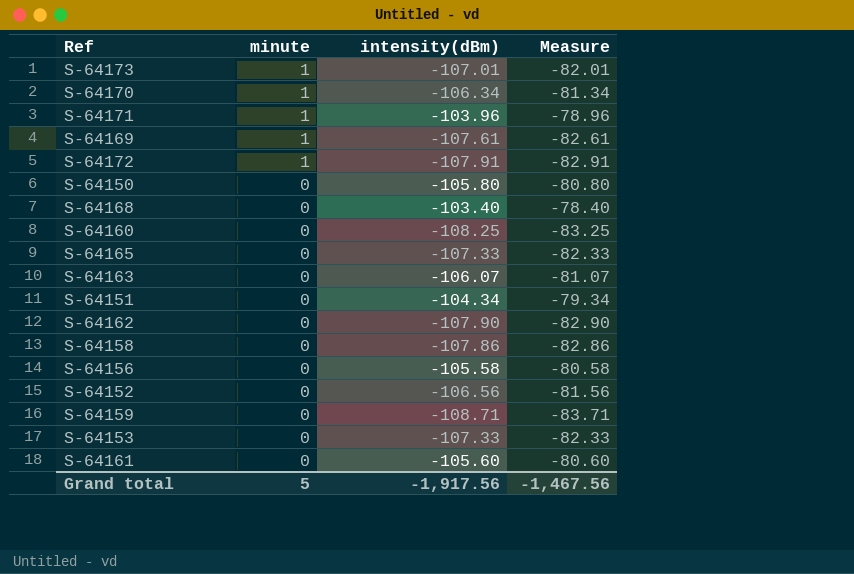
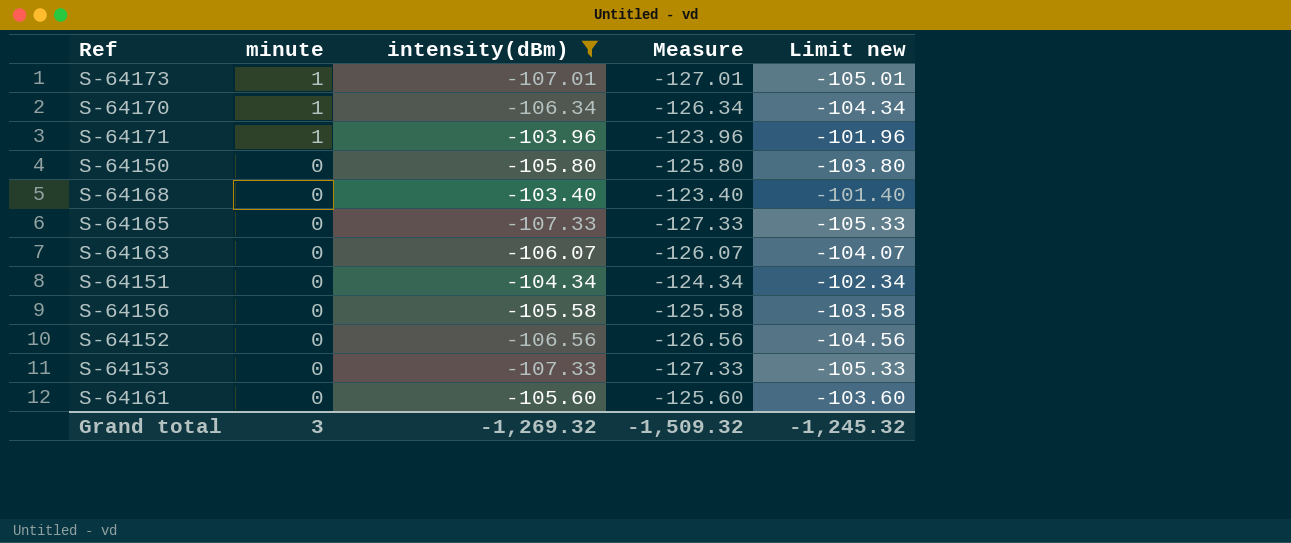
filter: none -> intensity(dBm) >= -107.33
column Measure | formula: [intensity(dBm)] + 25 -> [intensity(dBm)] - 20
column Limit new | formula: none -> [intensity(dBm)] + 2
Grand total | minute: 5 -> 3
Grand total | intensity(dBm): -1,917.56 -> -1,269.32
Grand total | Measure: -1,467.56 -> -1,509.32

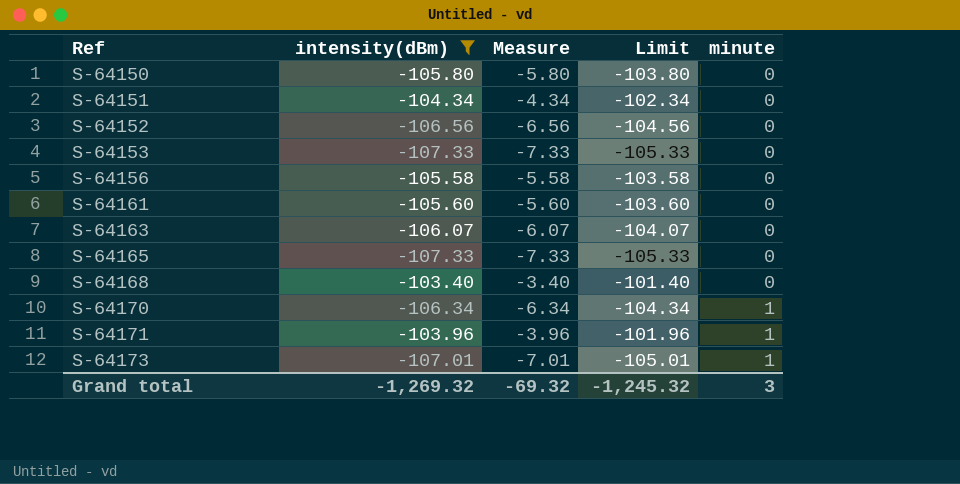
row order: minute descending -> Ref ascending
column Measure | formula: [intensity(dBm)] - 20 -> [intensity(dBm)] + 100
column name: Limit new -> Limit
column minute | position: 2 -> 5
Grand total | Measure: -1,509.32 -> -69.32

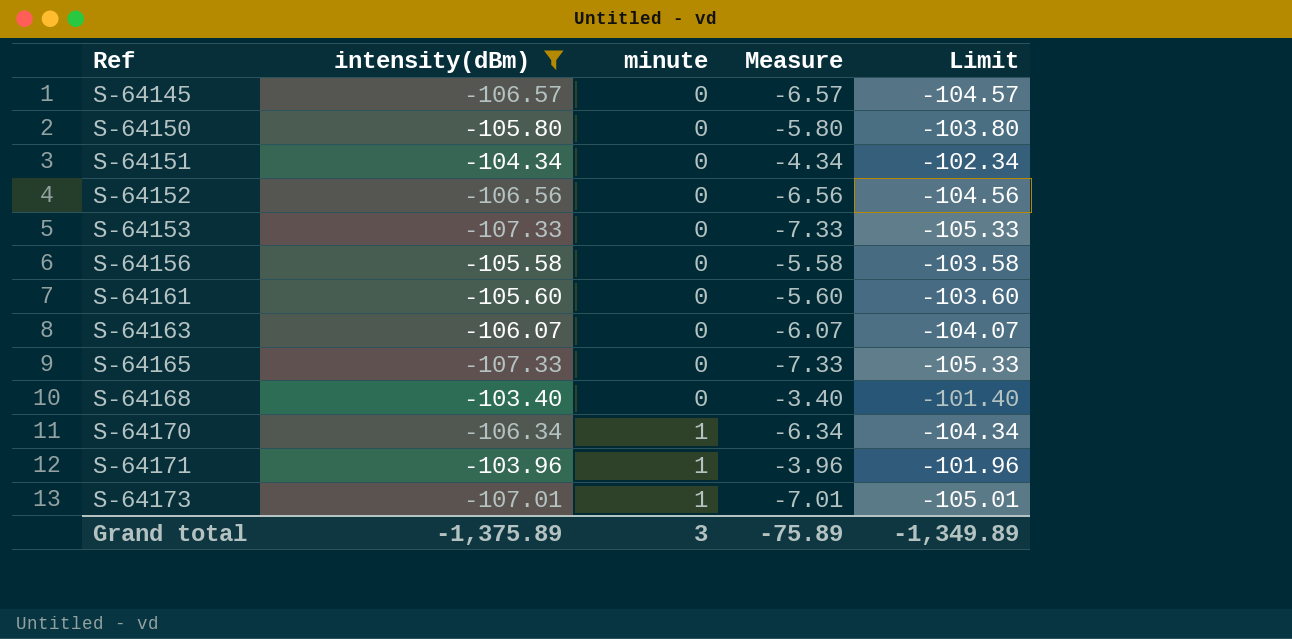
column minute | position: 5 -> 3
row S-64145: none -> -106.57 | 0 | -6.57 | -104.57
Grand total | intensity(dBm): -1,269.32 -> -1,375.89
Grand total | Measure: -69.32 -> -75.89
Grand total | Limit: -1,245.32 -> -1,349.89

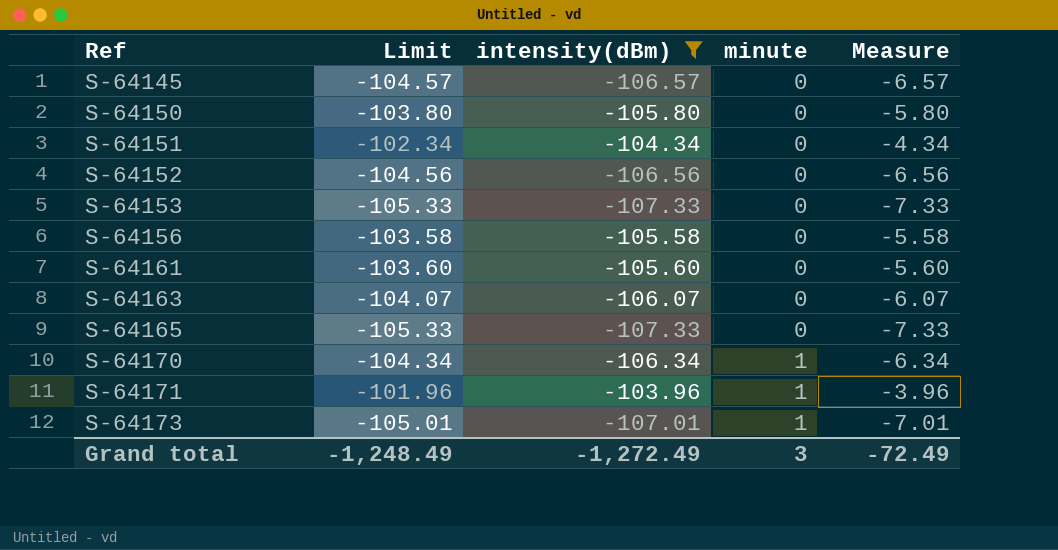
column Limit | position: 5 -> 2
row S-64168: -103.40 | 0 | -3.40 | -101.40 -> none
Grand total | Limit: -1,349.89 -> -1,248.49
Grand total | intensity(dBm): -1,375.89 -> -1,272.49
Grand total | Measure: -75.89 -> -72.49

